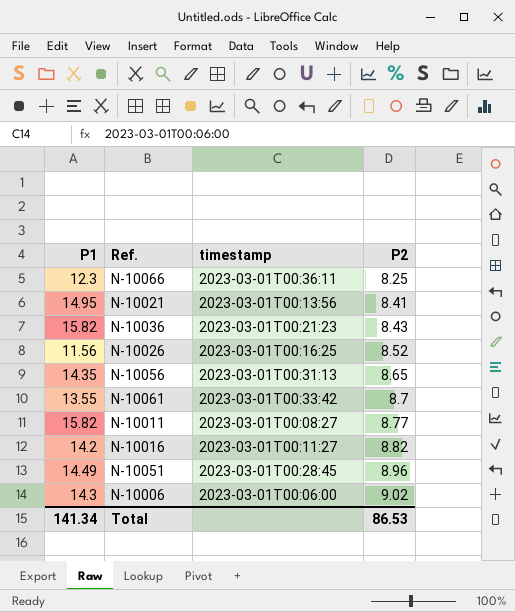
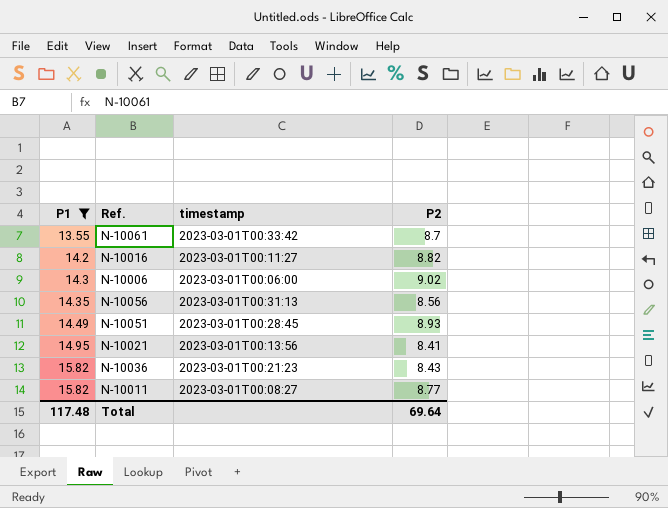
filter: none -> P1 >= 13.55
row order: P2 ascending -> P1 ascending
N-10056 | P2: 8.65 -> 8.56
N-10051 | P2: 8.96 -> 8.93
Total | P1: 141.34 -> 117.48
Total | P2: 86.53 -> 69.64

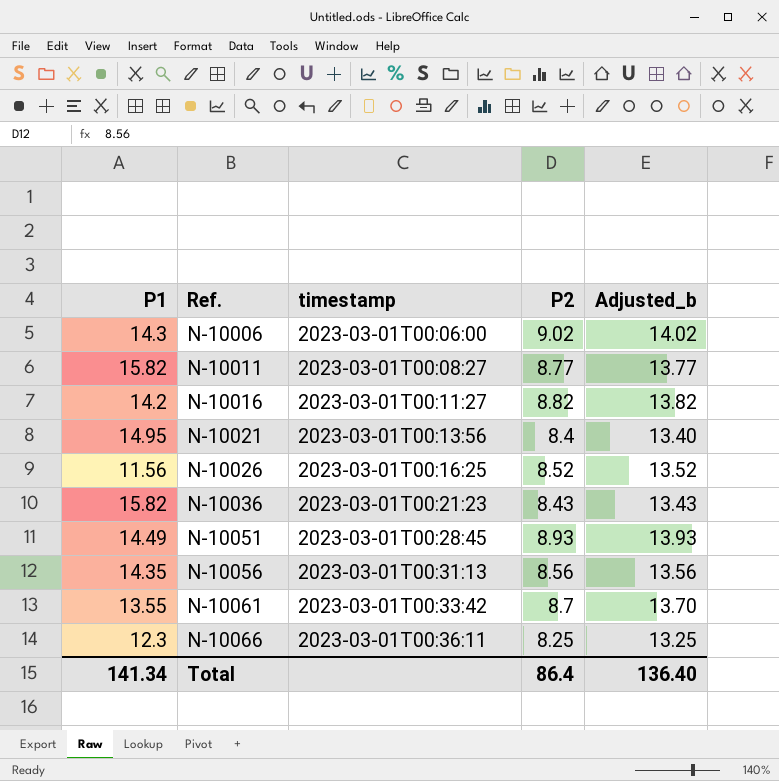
filter: P1 >= 13.55 -> none
row order: P1 ascending -> Ref. ascending
column Adjusted_b | formula: none -> [P2] + 5
N-10021 | P2: 8.41 -> 8.4
Total | P1: 117.48 -> 141.34
Total | P2: 69.64 -> 86.4

